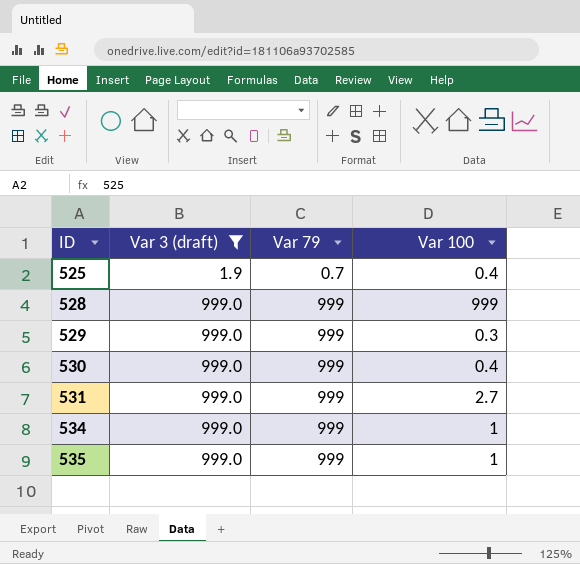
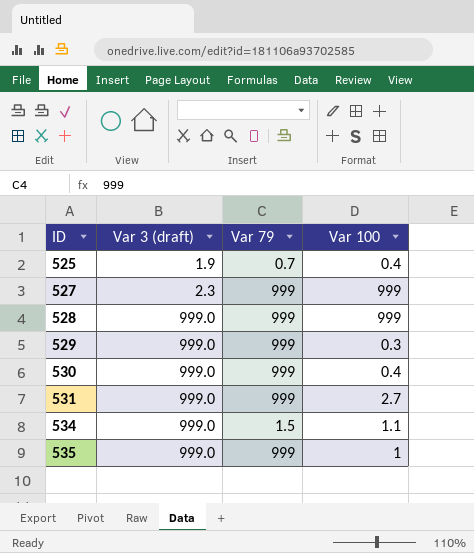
filter: Var 3 (draft) != 2.3 -> none
534 | Var 79: 999 -> 1.5
534 | Var 100: 1 -> 1.1

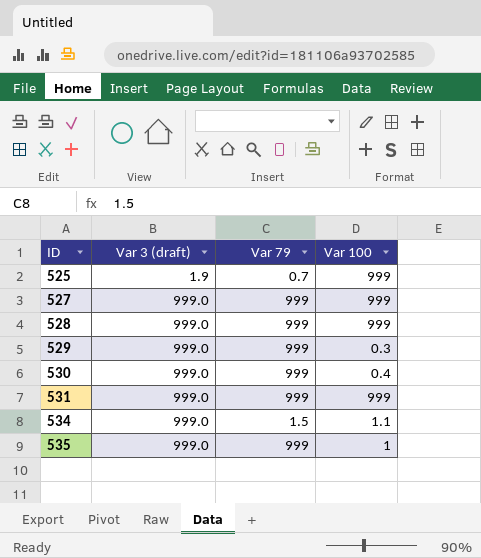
525 | Var 100: 0.4 -> 999
527 | Var 3 (draft): 2.3 -> 999.0
531 | Var 100: 2.7 -> 999

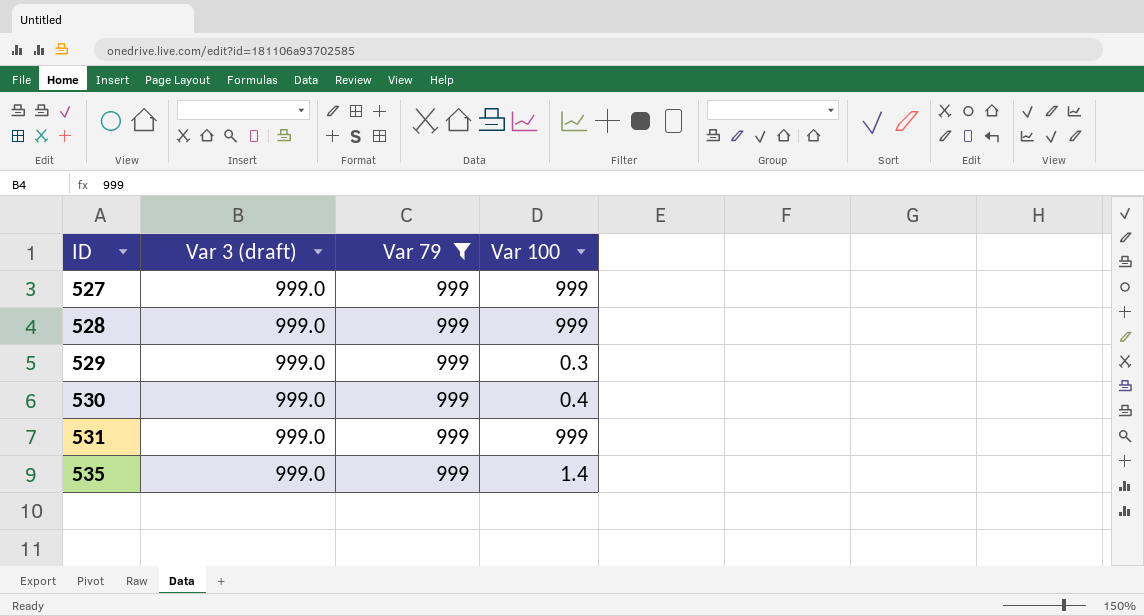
filter: none -> Var 79 = 999
535 | Var 100: 1 -> 1.4

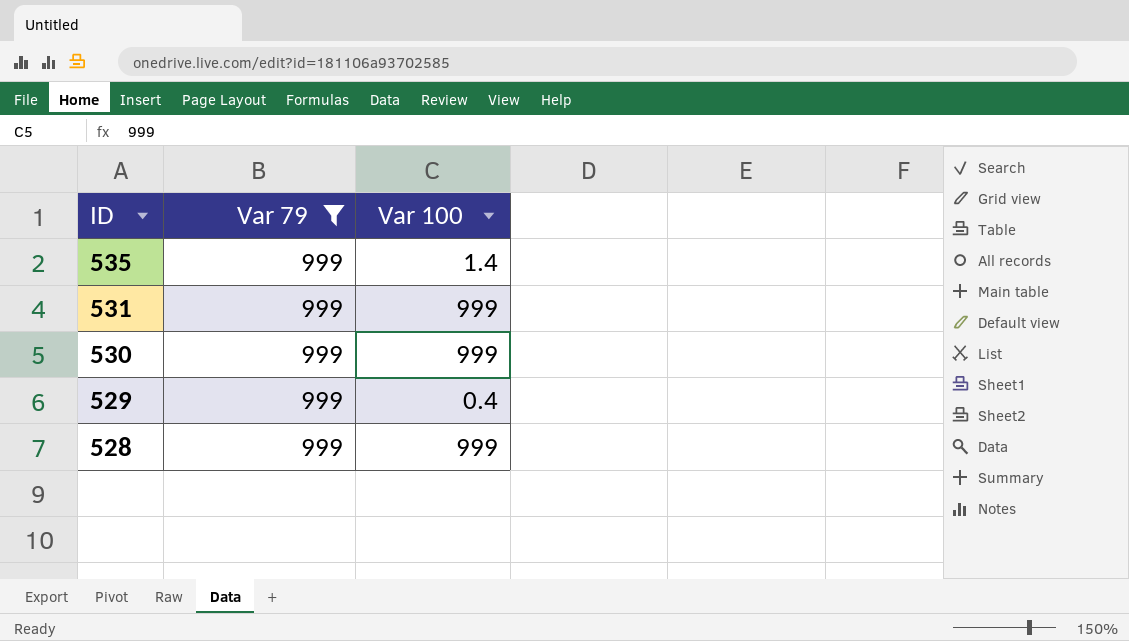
row order: ID ascending -> ID descending
column Var 3 (draft) | position: 2 -> none
row 527: 999.0 | 999 | 999 -> none
530 | Var 100: 0.4 -> 999
529 | Var 100: 0.3 -> 0.4

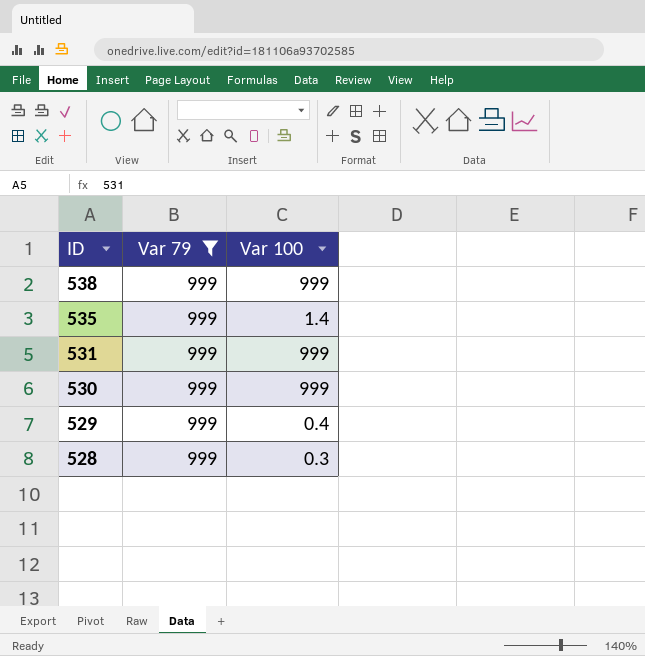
row 538: none -> 999 | 999
528 | Var 100: 999 -> 0.3

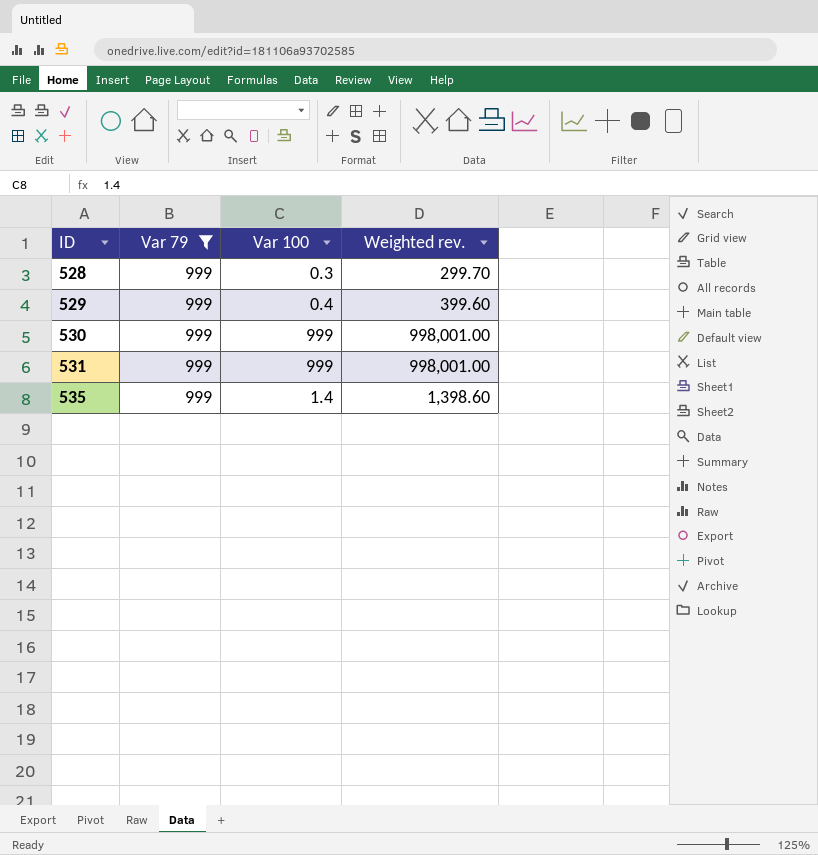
row order: ID descending -> ID ascending
column Weighted rev. | formula: none -> [Var 79] * [Var 100]
row 538: 999 | 999 -> none

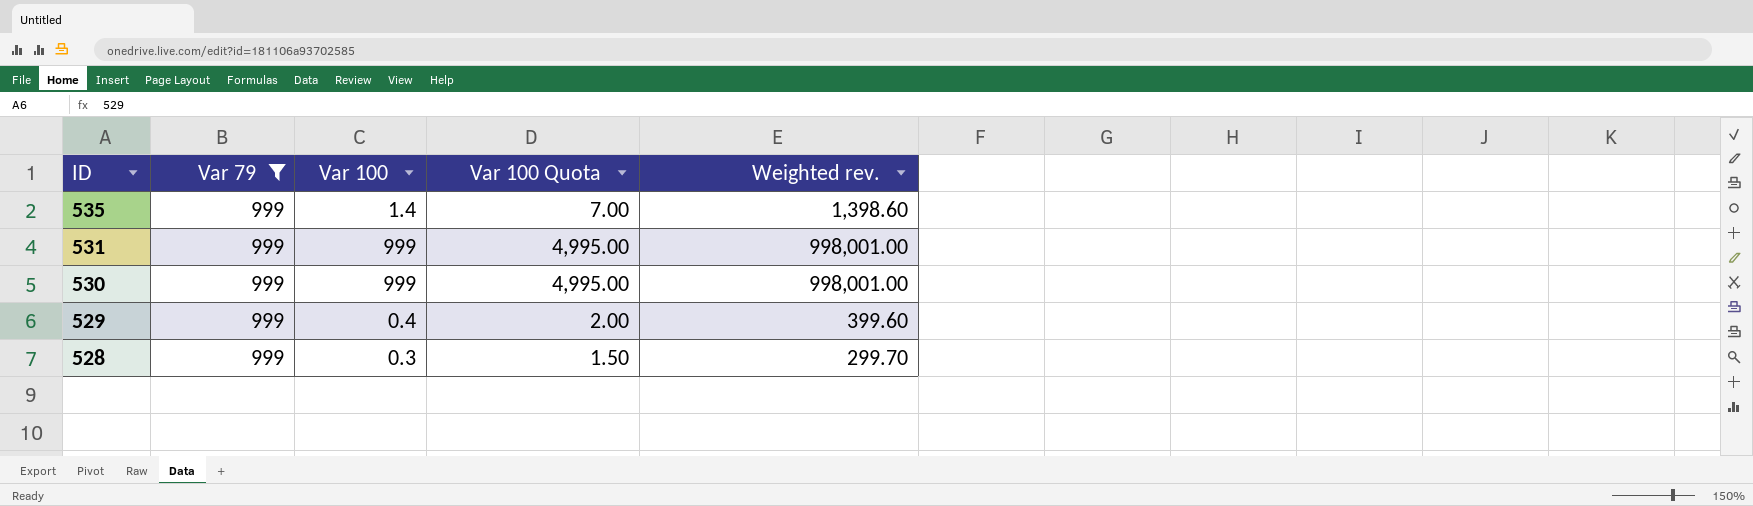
row order: ID ascending -> ID descending
column Var 100 Quota | formula: none -> [Var 100] * 5

